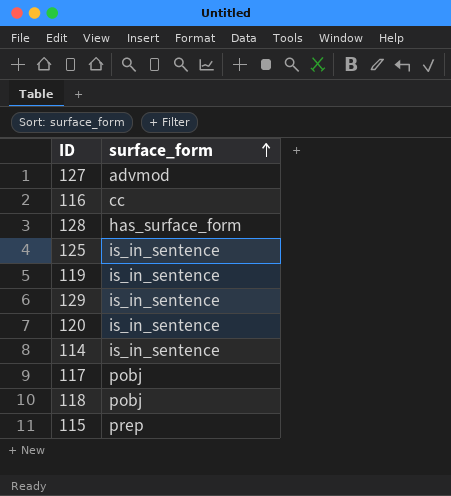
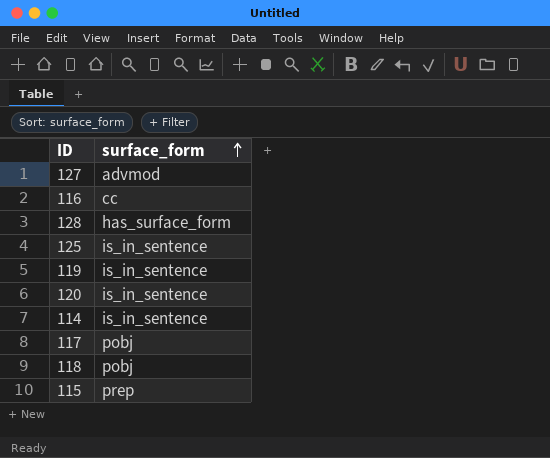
row 129: is_in_sentence -> none

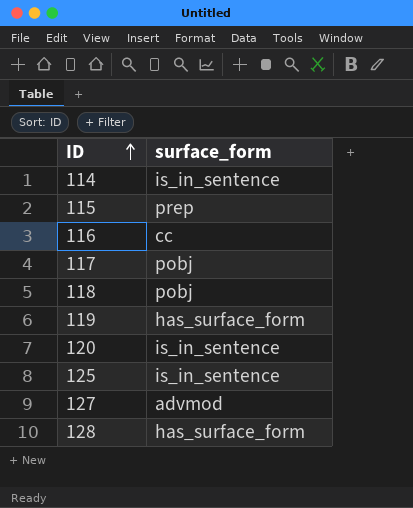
row order: surface_form ascending -> ID ascending
119 | surface_form: is_in_sentence -> has_surface_form

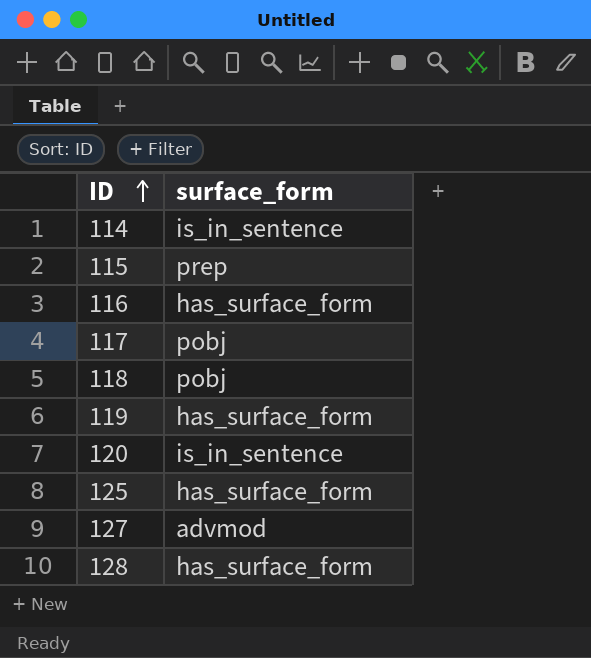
116 | surface_form: cc -> has_surface_form
125 | surface_form: is_in_sentence -> has_surface_form

